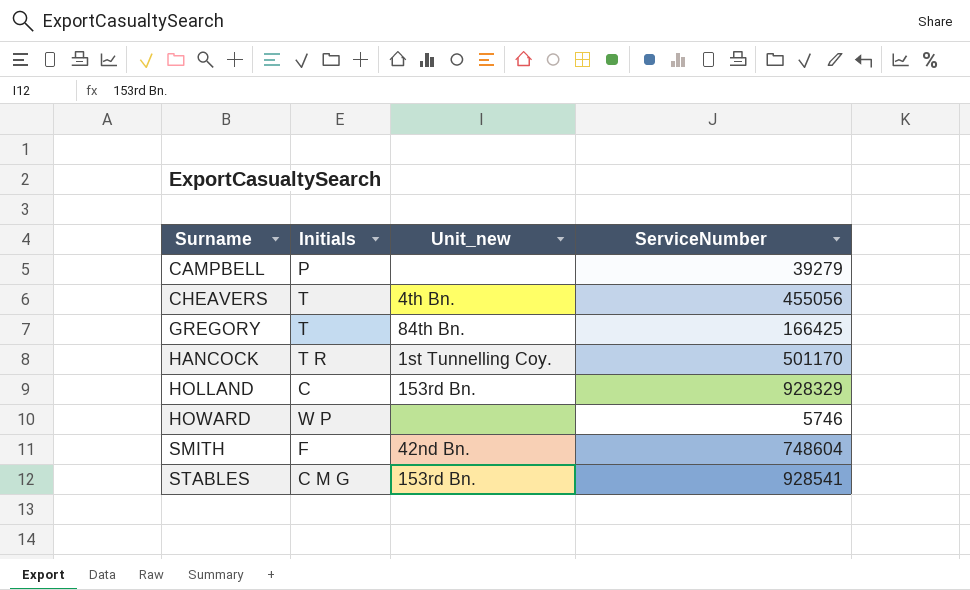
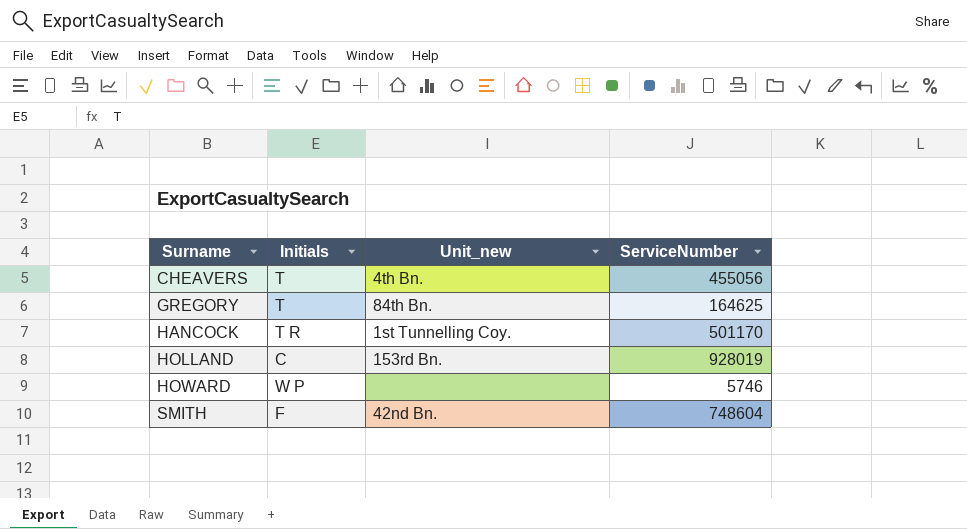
row CAMPBELL: P | none | 39279 -> none
row STABLES: C M G | 153rd Bn. | 928541 -> none
GREGORY | ServiceNumber: 166425 -> 164625
HOLLAND | ServiceNumber: 928329 -> 928019

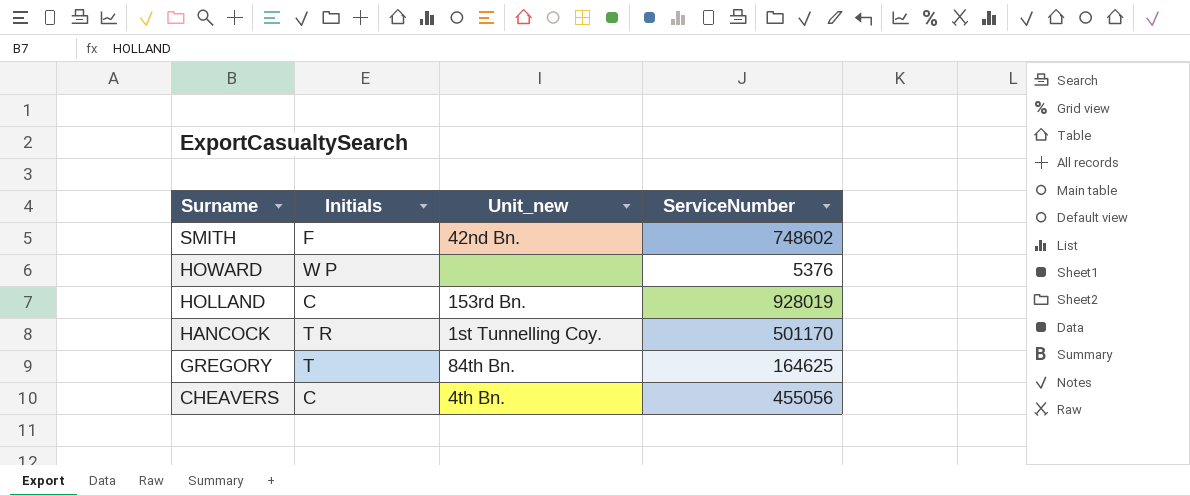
row order: Surname ascending -> Surname descending
SMITH | ServiceNumber: 748604 -> 748602
HOWARD | ServiceNumber: 5746 -> 5376
CHEAVERS | Initials: T -> C

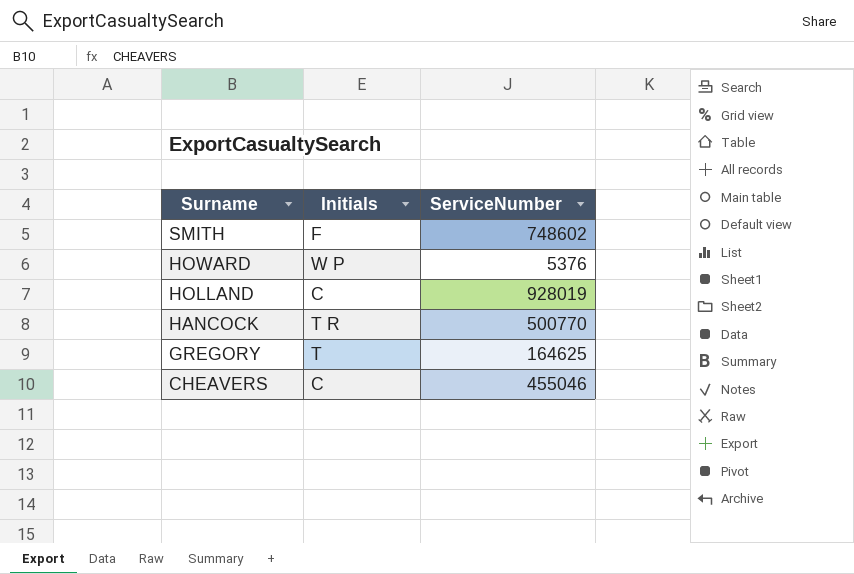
column Unit_new | position: 3 -> none
HANCOCK | ServiceNumber: 501170 -> 500770
CHEAVERS | ServiceNumber: 455056 -> 455046

